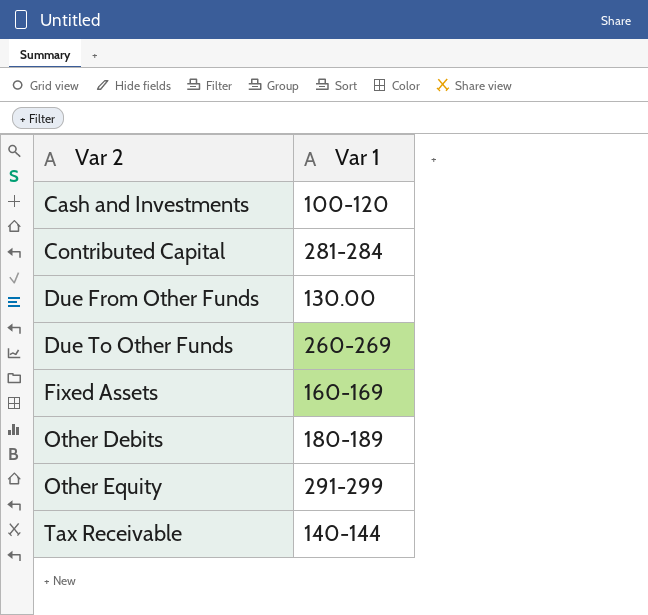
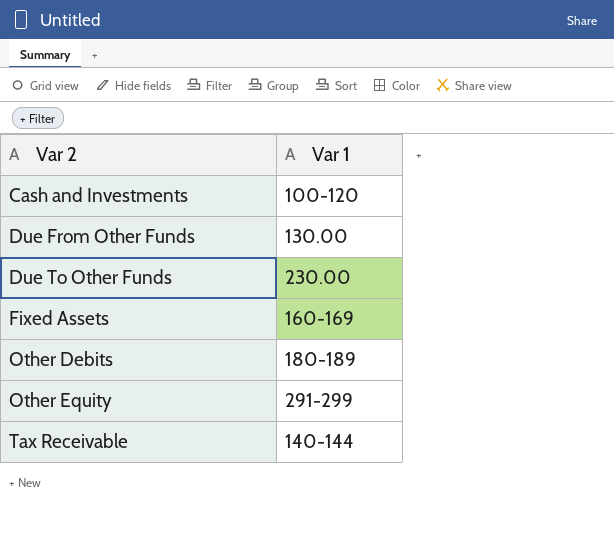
row Contributed Capital: 281-284 -> none
Due To Other Funds | Var 1: 260-269 -> 230.00

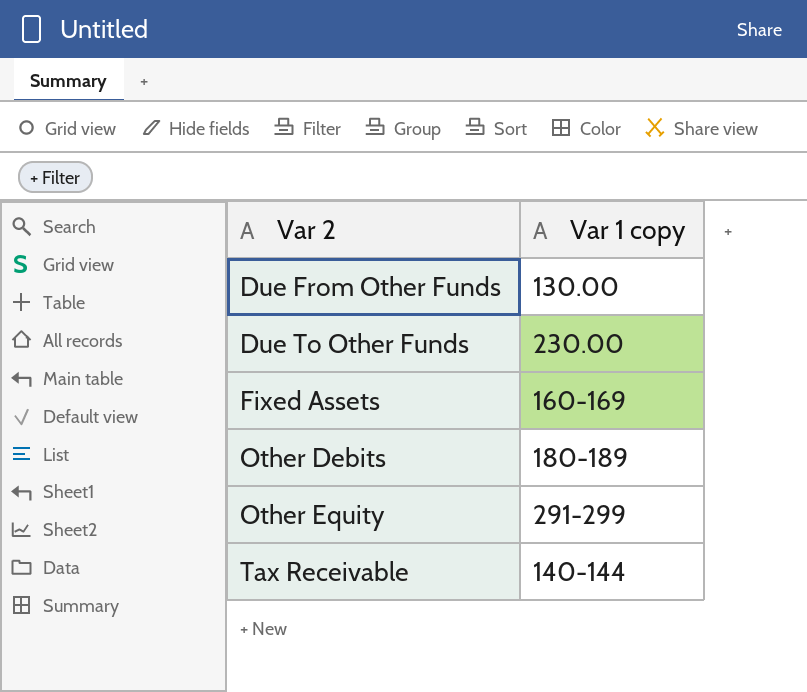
column name: Var 1 -> Var 1 copy
row Cash and Investments: 100-120 -> none

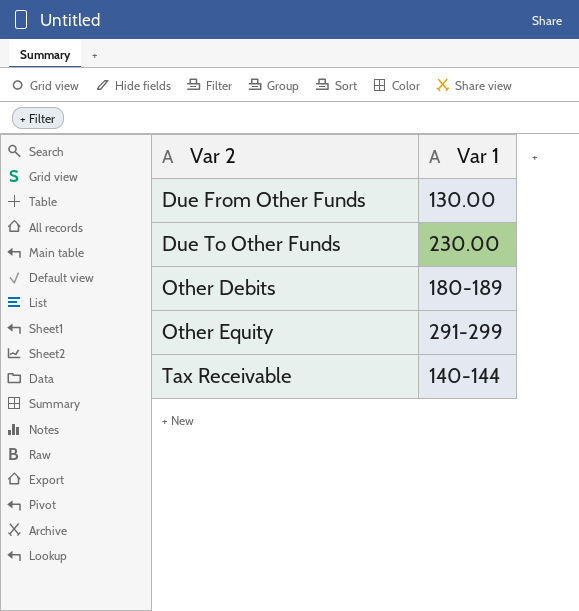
column name: Var 1 copy -> Var 1
row Fixed Assets: 160-169 -> none

